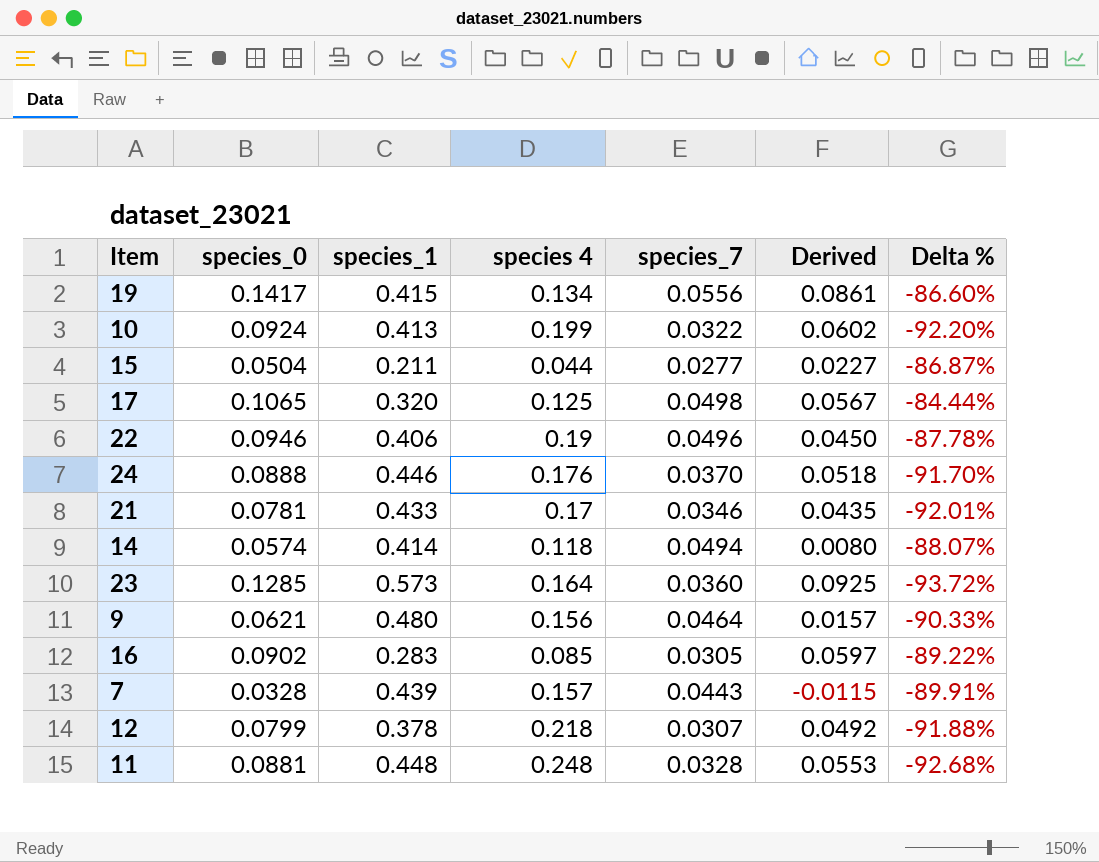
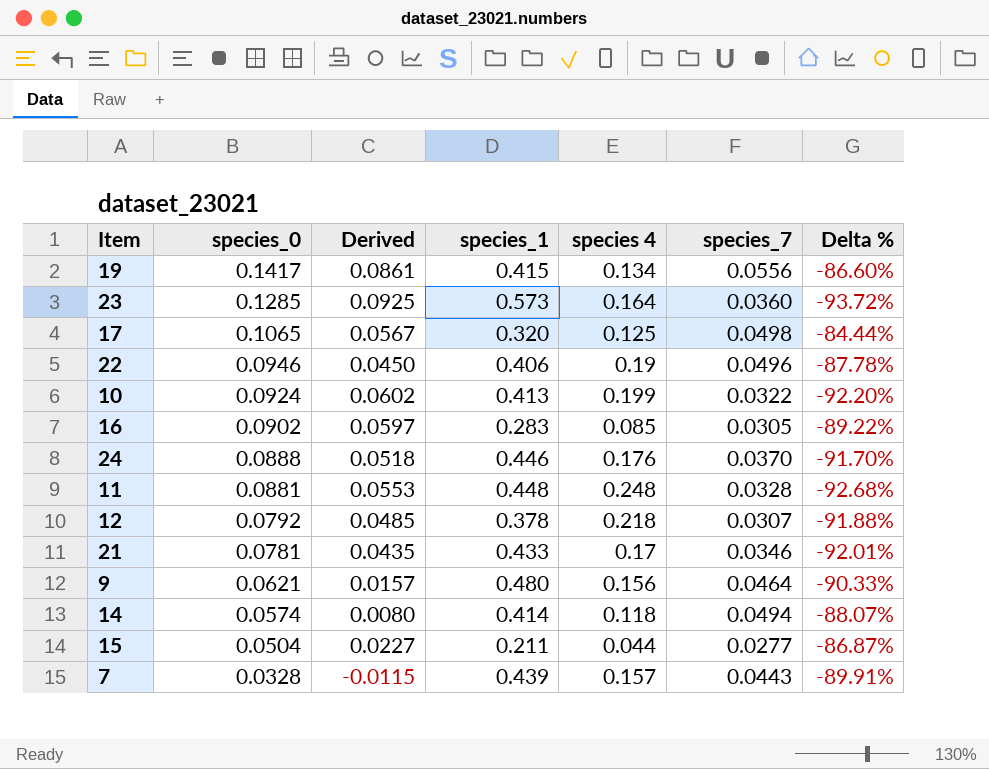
row order: none -> species_0 descending
column Derived | position: 6 -> 3
12 | species_0: 0.0799 -> 0.0792
12 | Derived: 0.0492 -> 0.0485

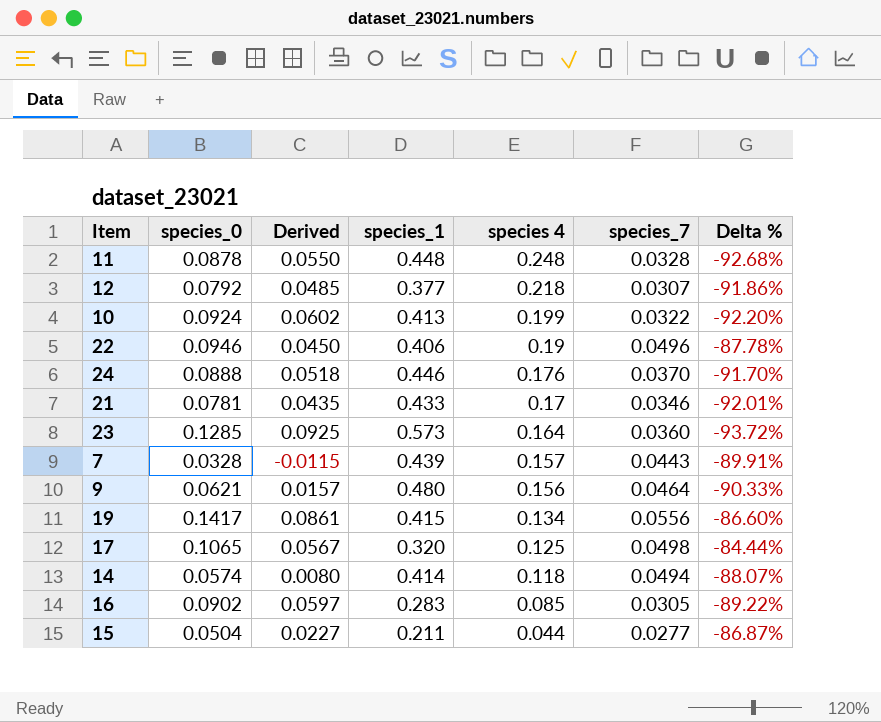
row order: species_0 descending -> species 4 descending
11 | species_0: 0.0881 -> 0.0878
11 | Derived: 0.0553 -> 0.0550
12 | species_1: 0.378 -> 0.377
12 | Delta %: -91.88% -> -91.86%

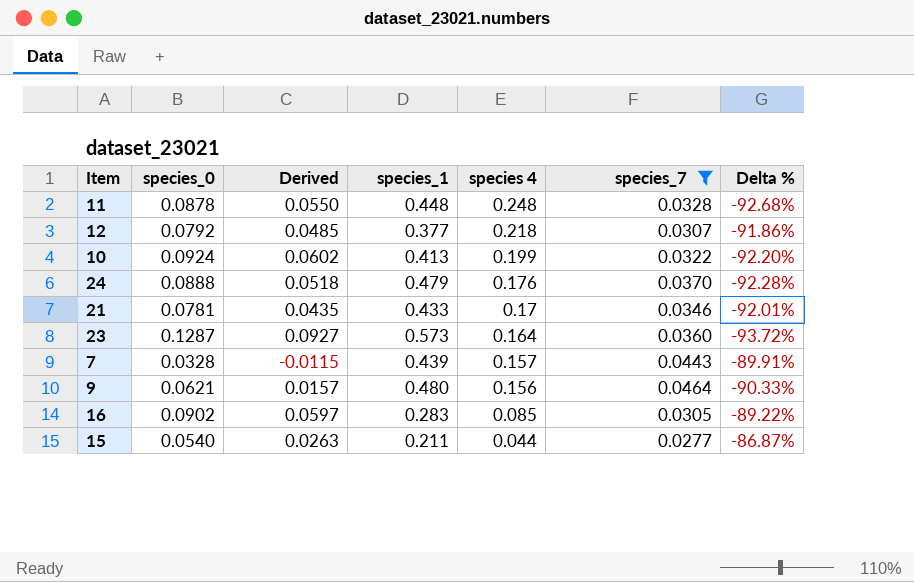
filter: none -> species_7 <= 0.0464
24 | species_1: 0.446 -> 0.479
24 | Delta %: -91.70% -> -92.28%
23 | species_0: 0.1285 -> 0.1287
23 | Derived: 0.0925 -> 0.0927
15 | species_0: 0.0504 -> 0.0540
15 | Derived: 0.0227 -> 0.0263

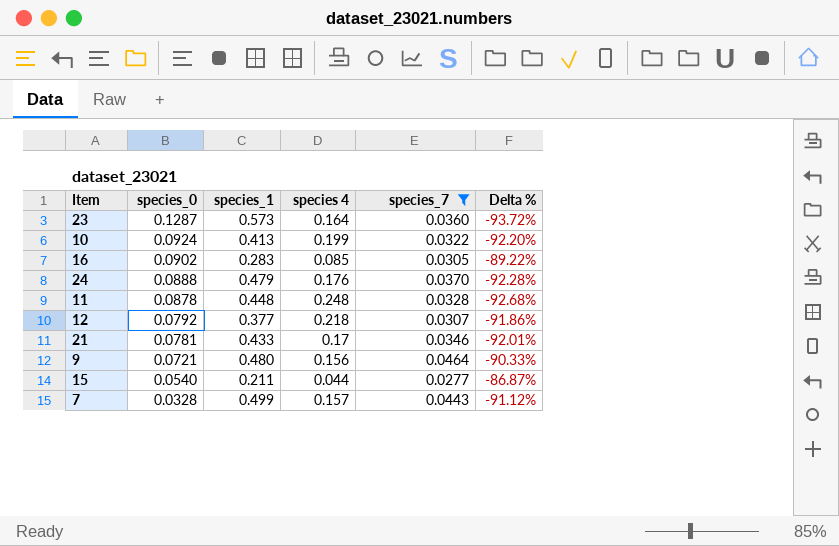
row order: species 4 descending -> species_0 descending
column Derived | formula: [species_0] - [species_7] -> none
9 | species_0: 0.0621 -> 0.0721
7 | species_1: 0.439 -> 0.499
7 | Delta %: -89.91% -> -91.12%

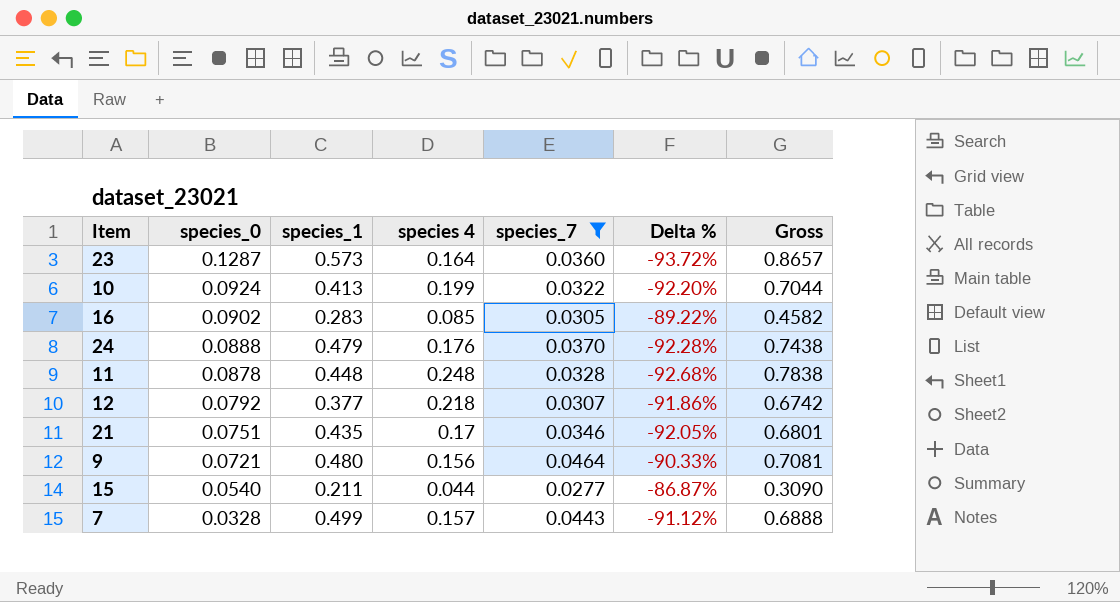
column Gross | formula: none -> [species_0] + [species_1] + [species 4]
21 | species_0: 0.0781 -> 0.0751
21 | species_1: 0.433 -> 0.435
21 | Delta %: -92.01% -> -92.05%

